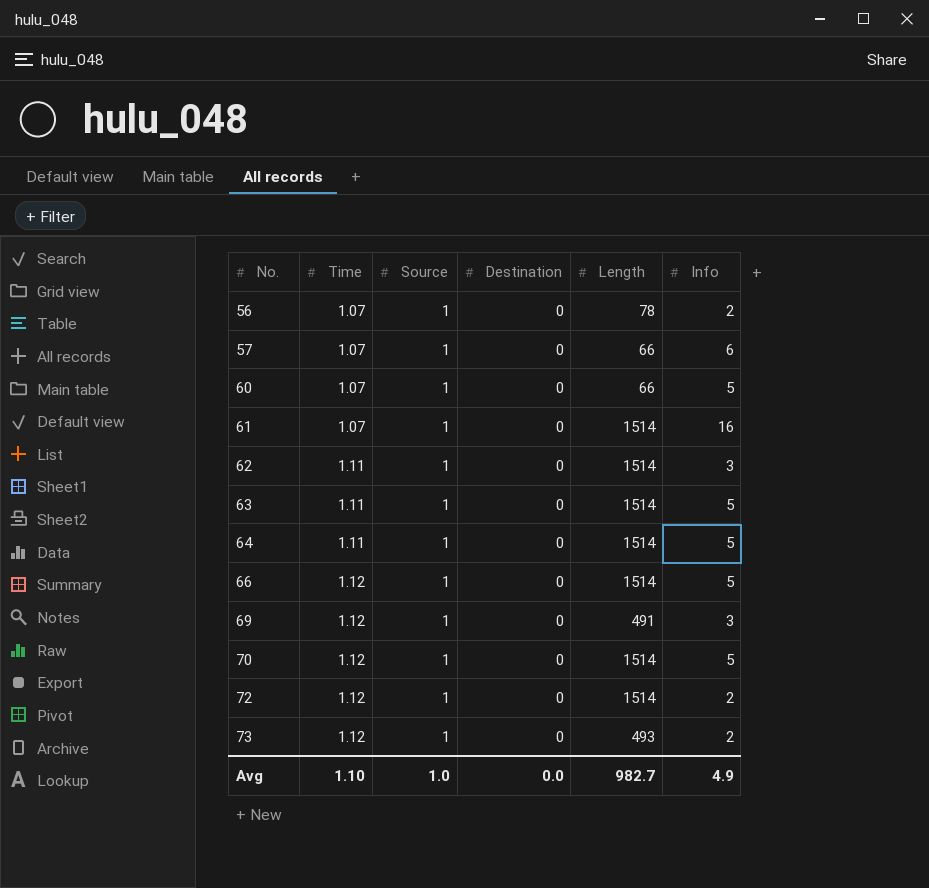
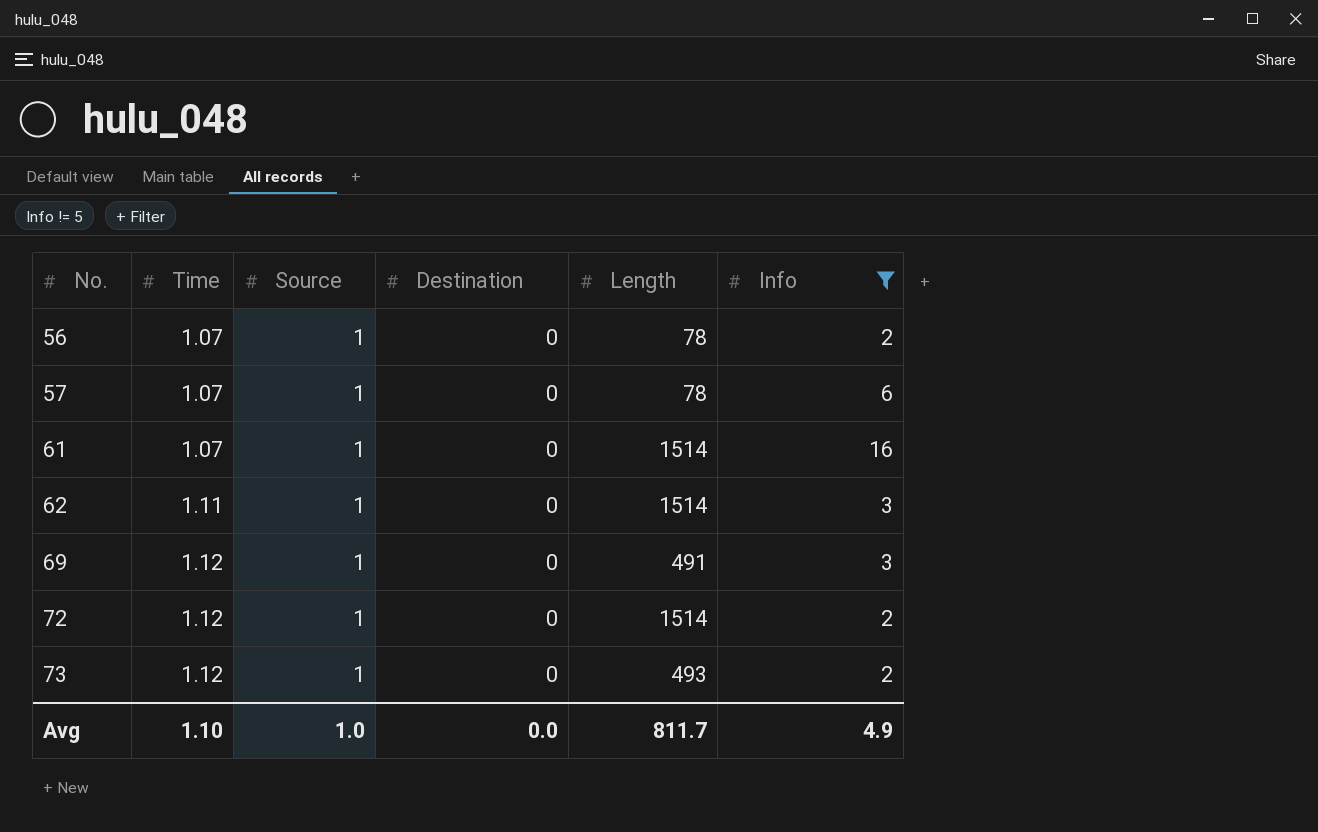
filter: none -> Info != 5
57 | Length: 66 -> 78
Avg | Length: 982.7 -> 811.7

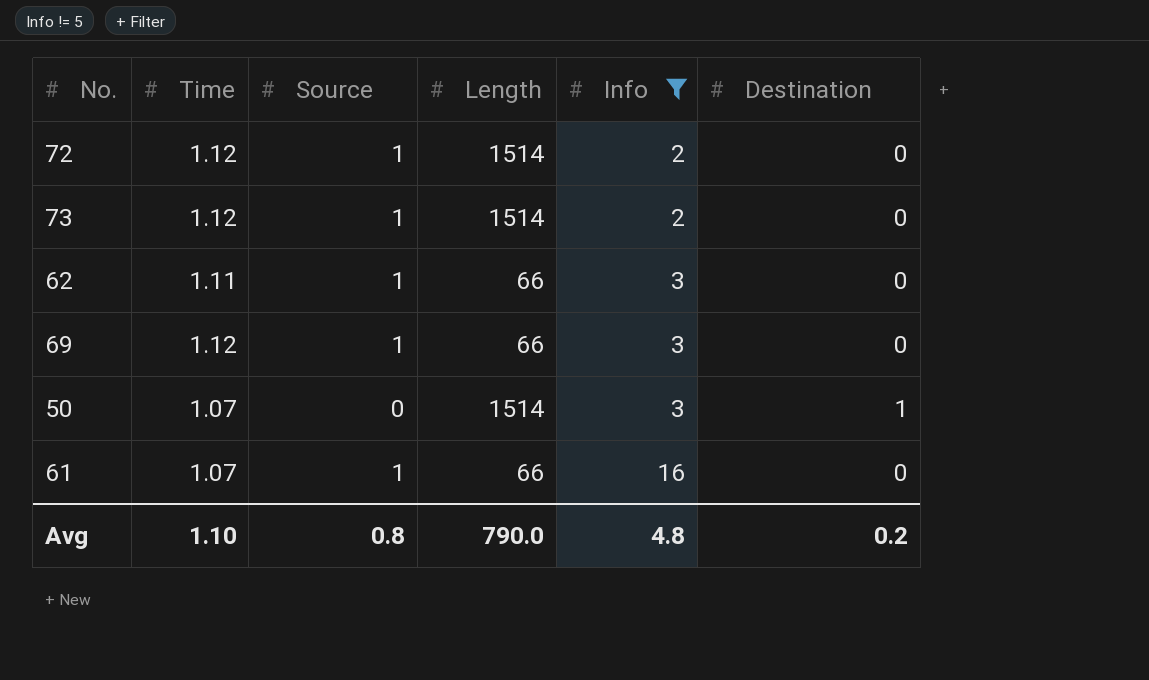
row order: No. ascending -> Info ascending
column Destination | position: 4 -> 6
row 56: 1.07 | 1 | 0 | 78 | 2 -> none
row 57: 1.07 | 1 | 0 | 78 | 6 -> none
73 | Length: 493 -> 1514
62 | Length: 1514 -> 66
69 | Length: 491 -> 66
row 50: none -> 1.07 | 0 | 1514 | 3 | 1
61 | Length: 1514 -> 66
Avg | Source: 1.0 -> 0.8
Avg | Length: 811.7 -> 790.0
Avg | Info: 4.9 -> 4.8
Avg | Destination: 0.0 -> 0.2

